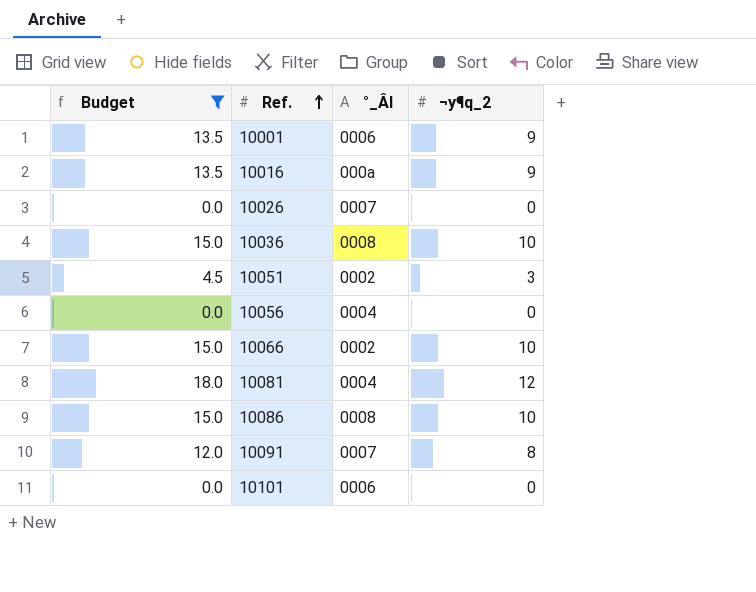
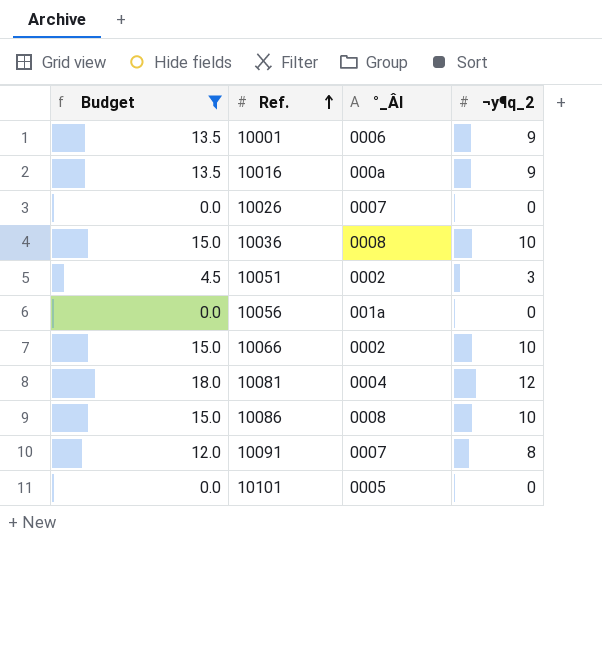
10056 | °_ÂI: 0004 -> 001a
10101 | °_ÂI: 0006 -> 0005

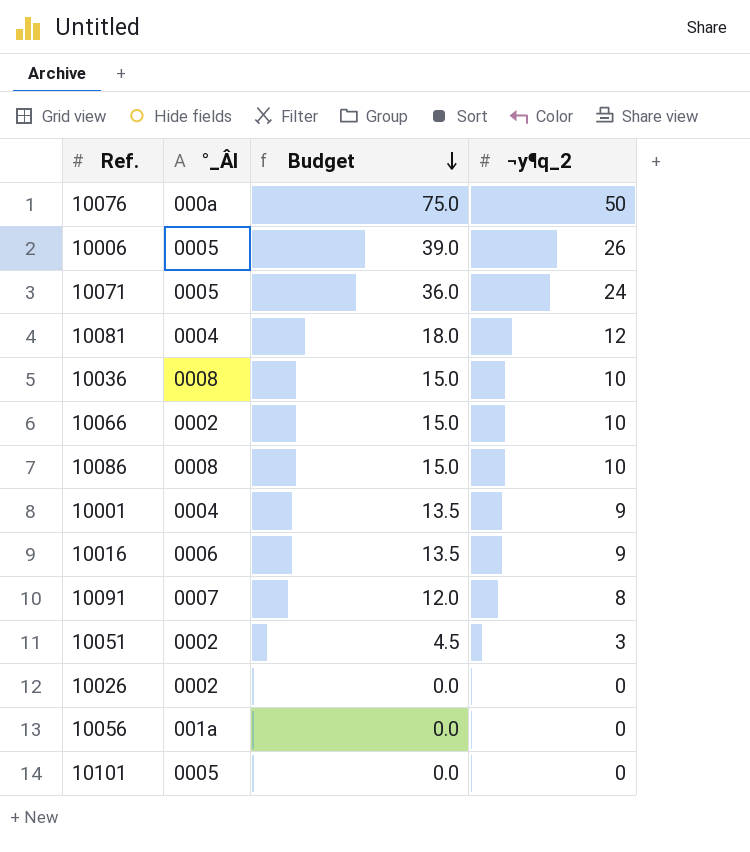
filter: Budget <= 18.0 -> none
row order: Ref. ascending -> Budget descending
column Budget | position: 1 -> 3
10001 | °_ÂI: 0006 -> 0004
10016 | °_ÂI: 000a -> 0006
10026 | °_ÂI: 0007 -> 0002

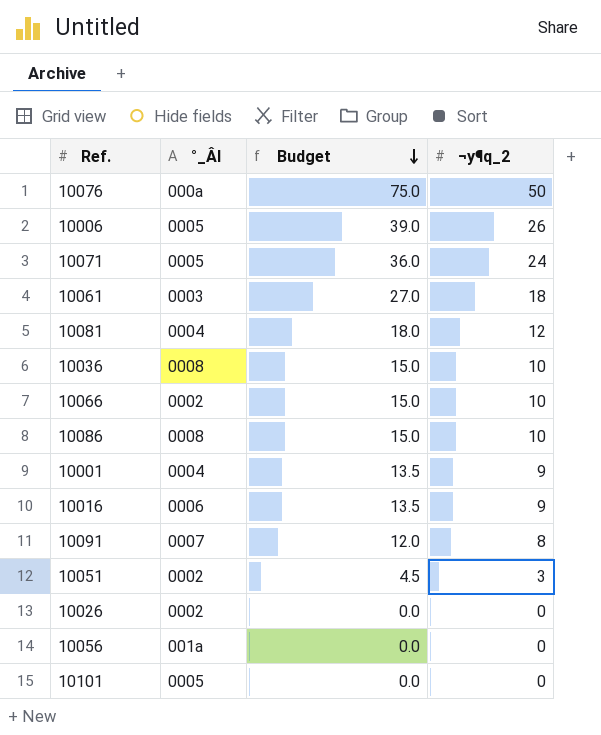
row 10061: none -> 0003 | 27.0 | 18

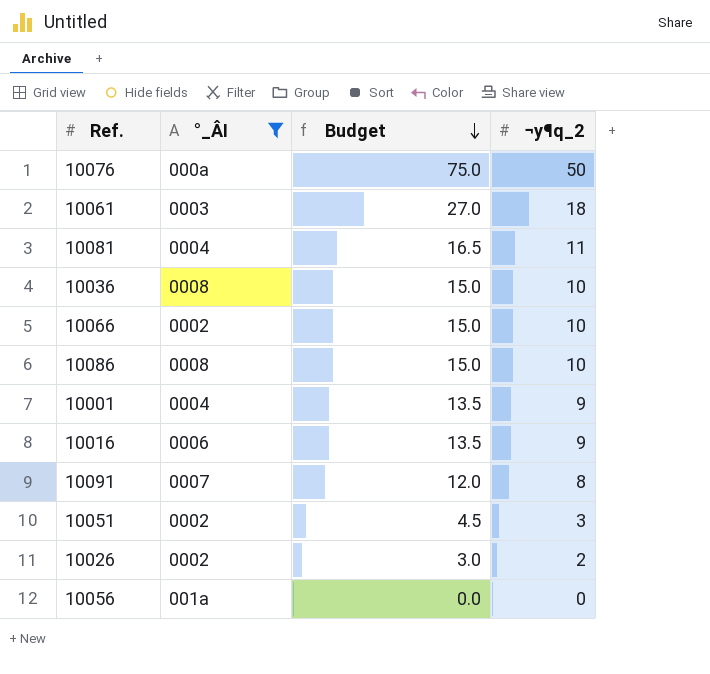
filter: none -> °_ÂI != 0005
10081 | Budget: 18.0 -> 16.5
10081 | ¬y¶q_2: 12 -> 11
10026 | Budget: 0.0 -> 3.0
10026 | ¬y¶q_2: 0 -> 2

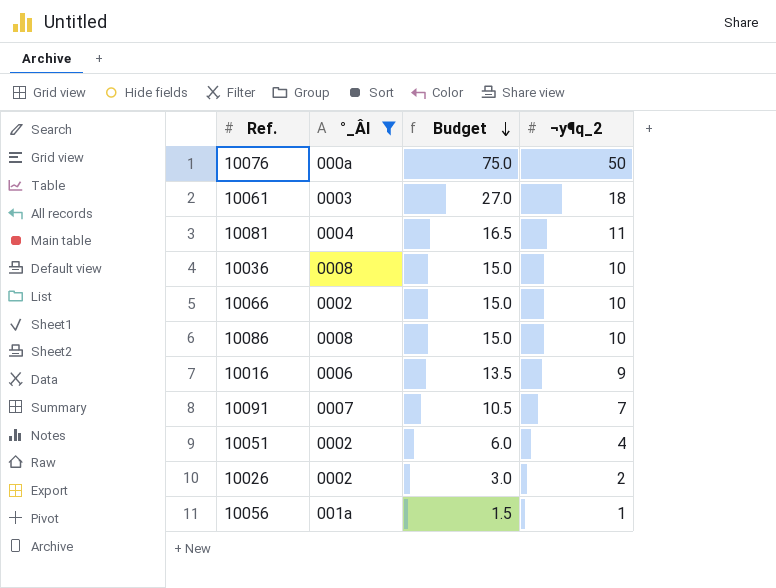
row 10001: 0004 | 13.5 | 9 -> none
10091 | Budget: 12.0 -> 10.5
10091 | ¬y¶q_2: 8 -> 7
10051 | Budget: 4.5 -> 6.0
10051 | ¬y¶q_2: 3 -> 4
10056 | Budget: 0.0 -> 1.5
10056 | ¬y¶q_2: 0 -> 1

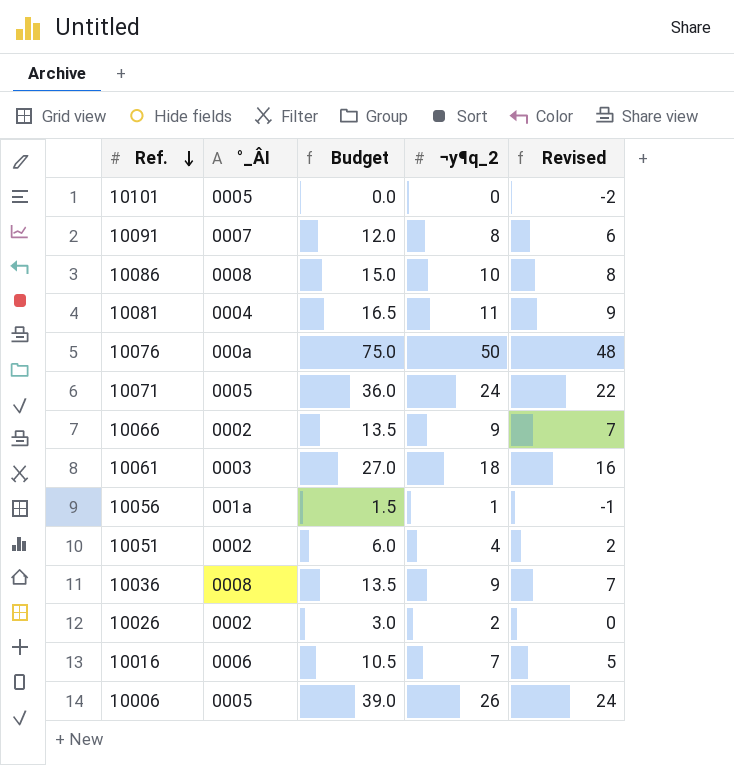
filter: °_ÂI != 0005 -> none
row order: Budget descending -> Ref. descending
column Revised | formula: none -> [¬y¶q_2] - 2
10091 | Budget: 10.5 -> 12.0
10091 | ¬y¶q_2: 7 -> 8
10066 | Budget: 15.0 -> 13.5
10066 | ¬y¶q_2: 10 -> 9
10036 | Budget: 15.0 -> 13.5
10036 | ¬y¶q_2: 10 -> 9
10016 | Budget: 13.5 -> 10.5
10016 | ¬y¶q_2: 9 -> 7

